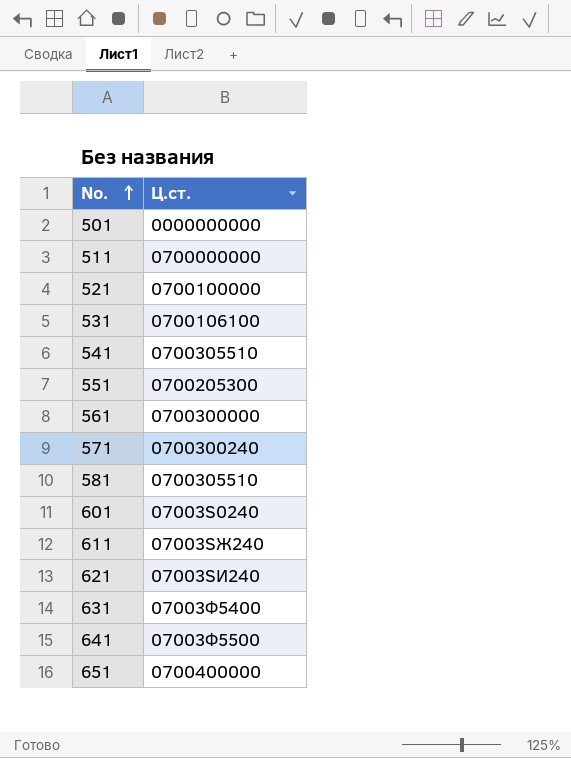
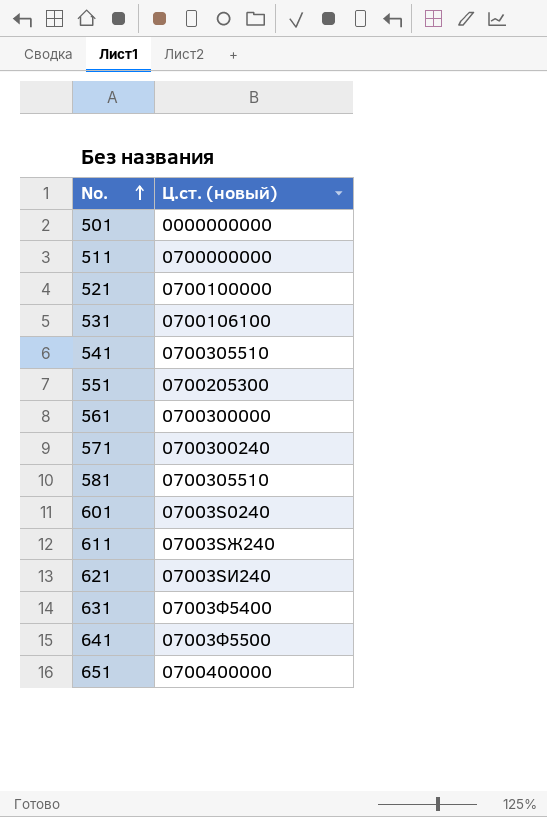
column name: Ц.ст. -> Ц.ст. (новый)

